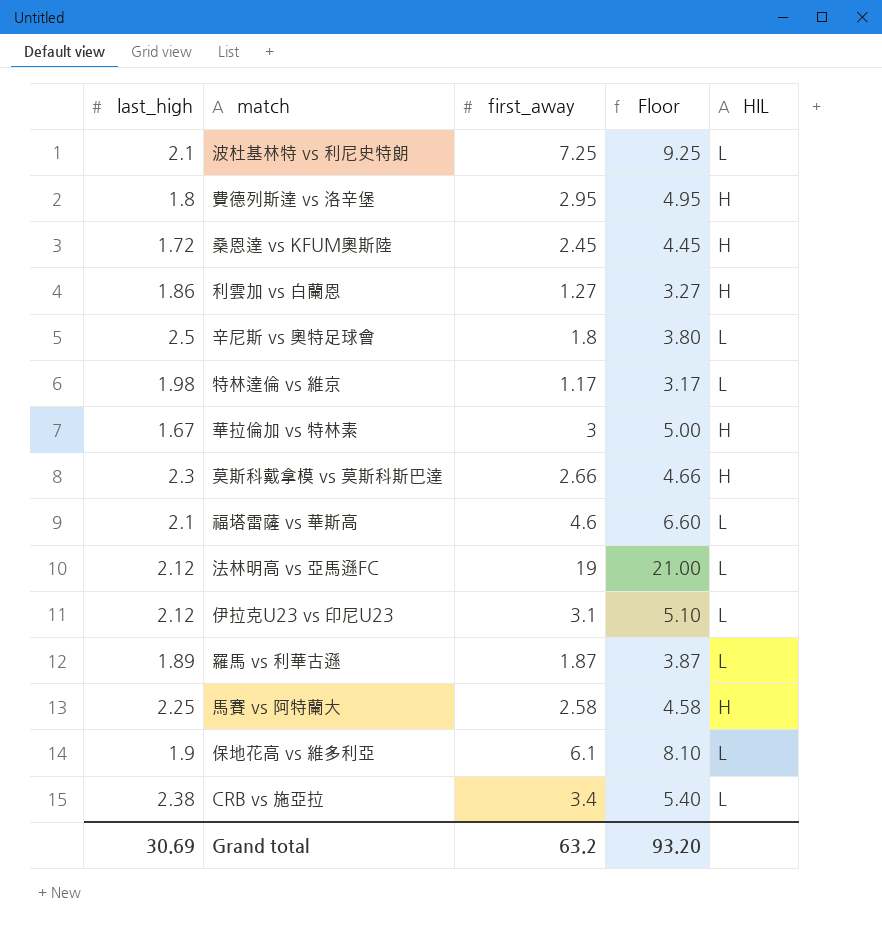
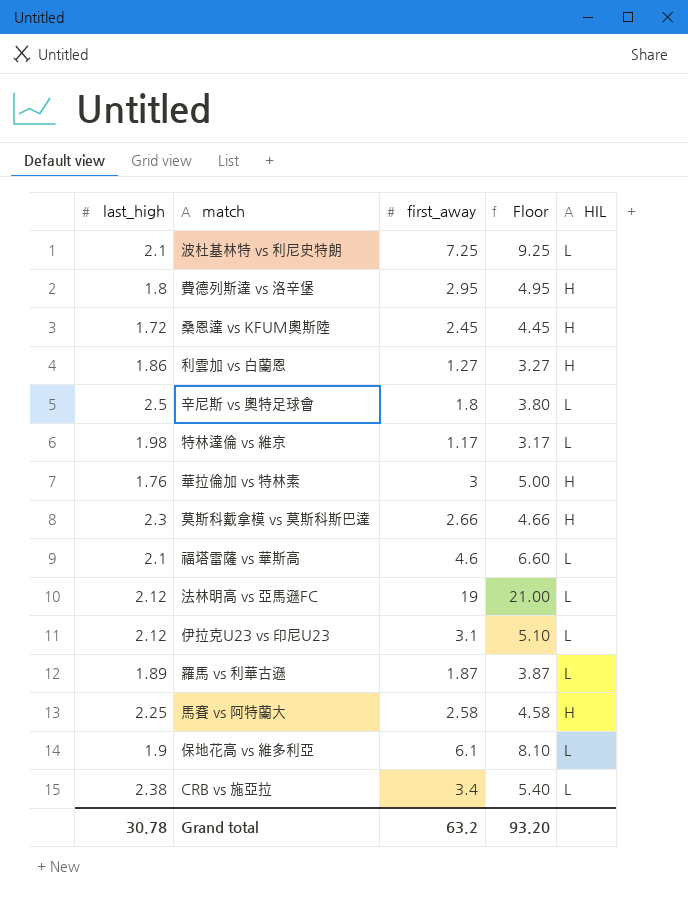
華拉倫加 vs 特林素 | last_high: 1.67 -> 1.76
Grand total | last_high: 30.69 -> 30.78

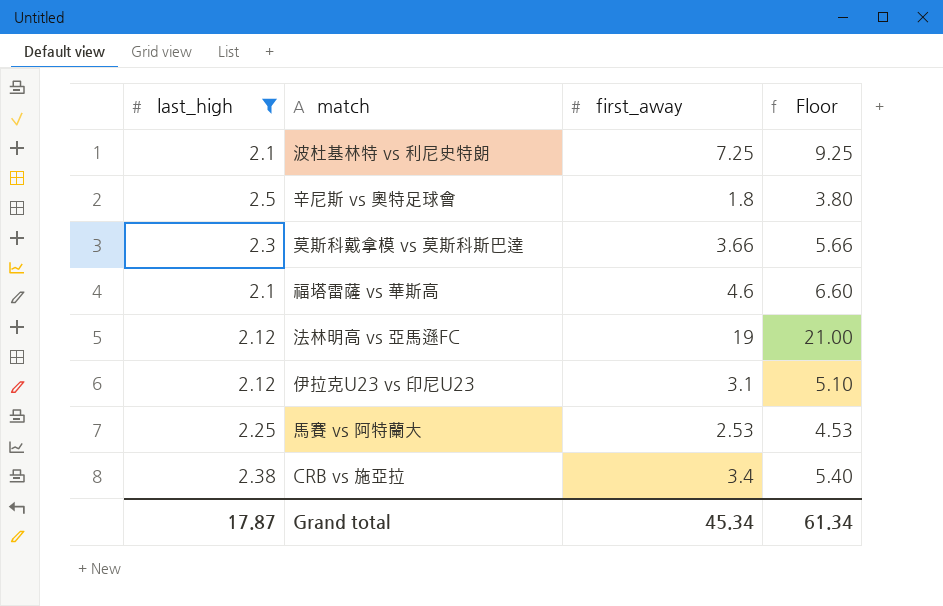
filter: none -> last_high >= 2.1
column HIL | position: 5 -> none
莫斯科戴拿模 vs 莫斯科斯巴達 | first_away: 2.66 -> 3.66
莫斯科戴拿模 vs 莫斯科斯巴達 | Floor: 4.66 -> 5.66
馬賽 vs 阿特蘭大 | first_away: 2.58 -> 2.53
馬賽 vs 阿特蘭大 | Floor: 4.58 -> 4.53
Grand total | last_high: 30.78 -> 17.87
Grand total | first_away: 63.2 -> 45.34
Grand total | Floor: 93.20 -> 61.34

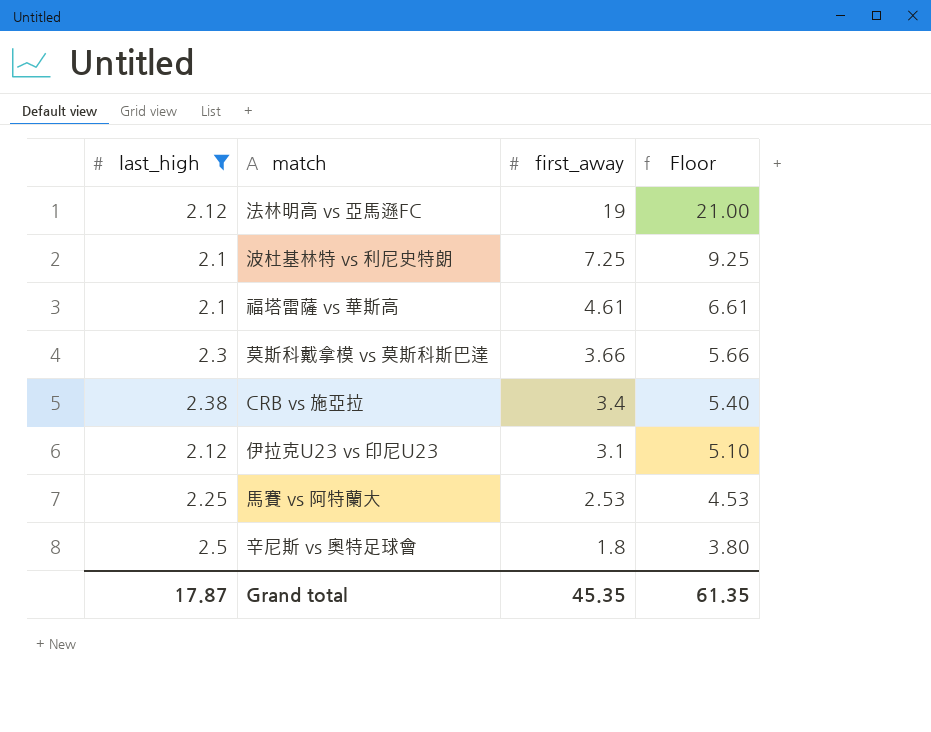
row order: none -> first_away descending
福塔雷薩 vs 華斯高 | first_away: 4.6 -> 4.61
福塔雷薩 vs 華斯高 | Floor: 6.60 -> 6.61
Grand total | first_away: 45.34 -> 45.35
Grand total | Floor: 61.34 -> 61.35

